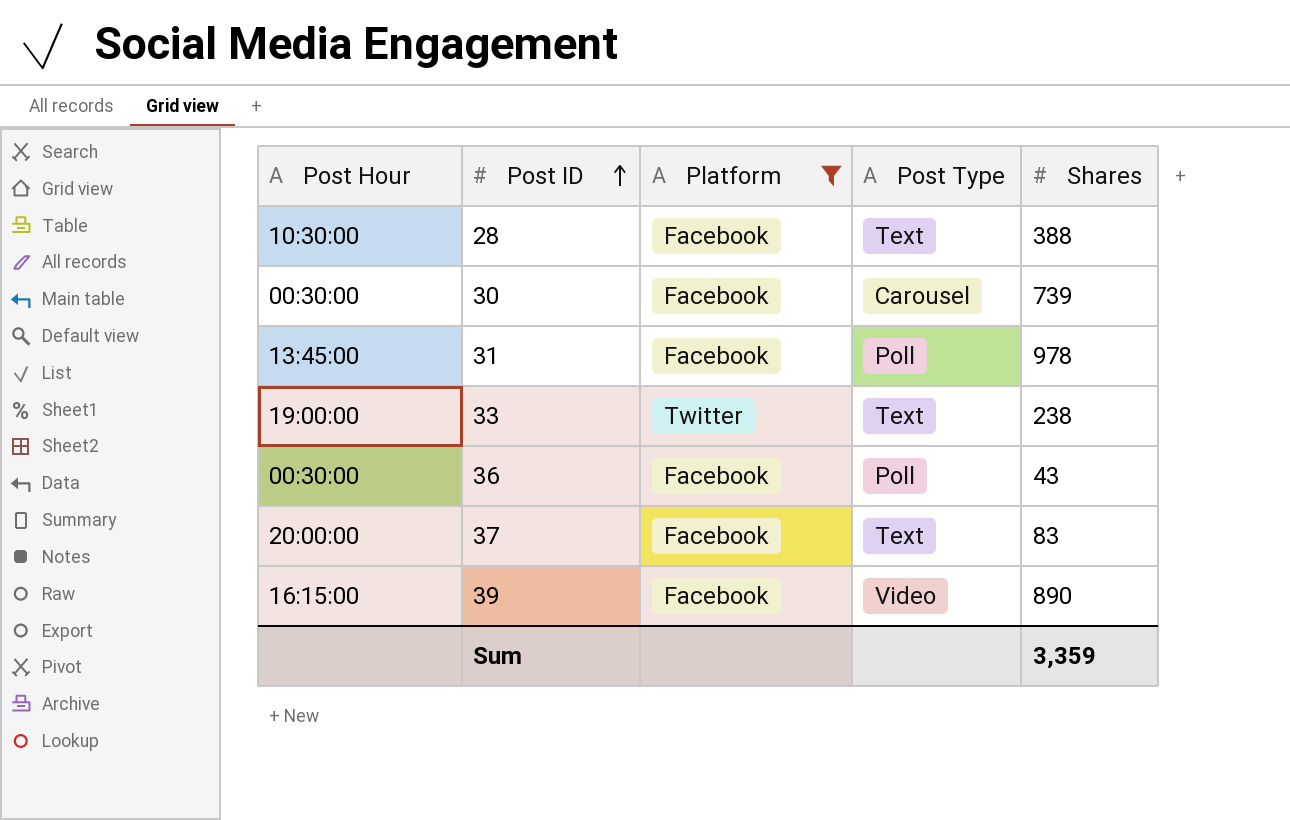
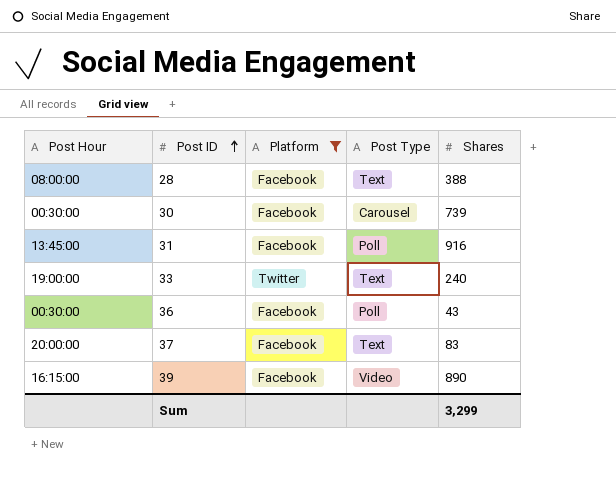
28 | Post Hour: 10:30:00 -> 08:00:00
31 | Shares: 978 -> 916
33 | Shares: 238 -> 240
Sum | Shares: 3,359 -> 3,299

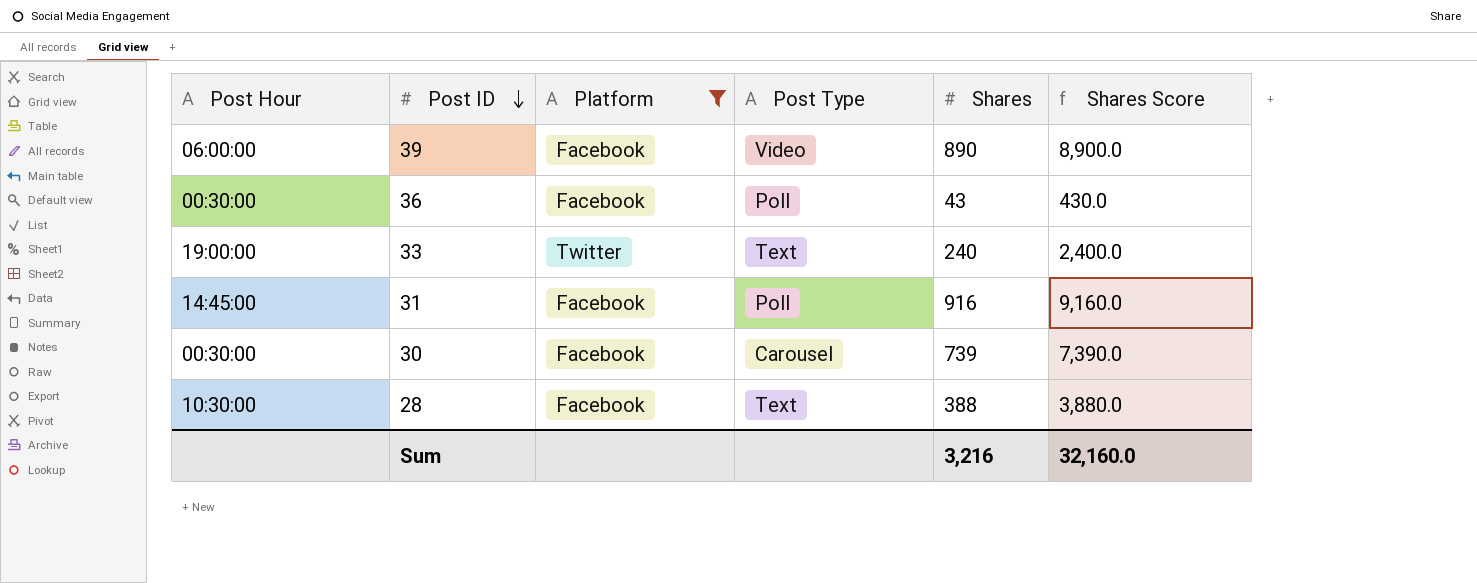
row order: Post ID ascending -> Post ID descending
column Shares Score | formula: none -> [Shares] * 10
row 37: 20:00:00 | Facebook | Text | 83 -> none
39 | Post Hour: 16:15:00 -> 06:00:00
31 | Post Hour: 13:45:00 -> 14:45:00
28 | Post Hour: 08:00:00 -> 10:30:00
Sum | Shares: 3,299 -> 3,216

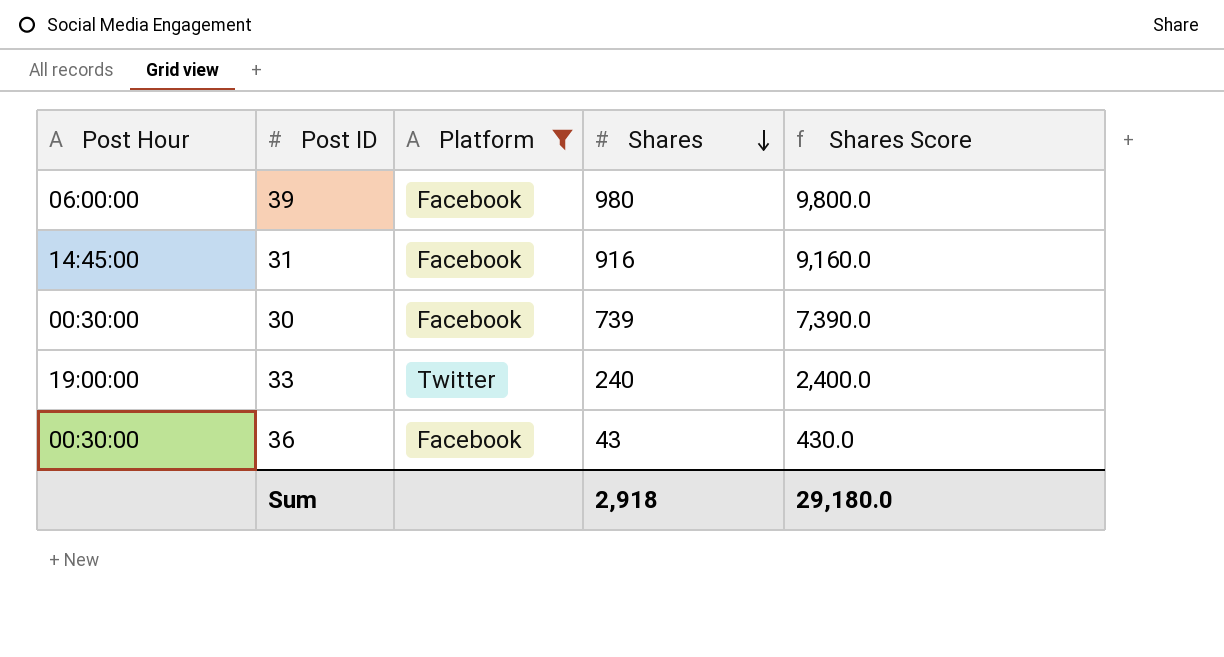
row order: Post ID descending -> Shares descending
column Post Type | position: 4 -> none
row 28: 10:30:00 | Facebook | Text | 388 | 3,880.0 -> none
39 | Shares: 890 -> 980
39 | Shares Score: 8,900.0 -> 9,800.0
Sum | Shares: 3,216 -> 2,918
Sum | Shares Score: 32,160.0 -> 29,180.0

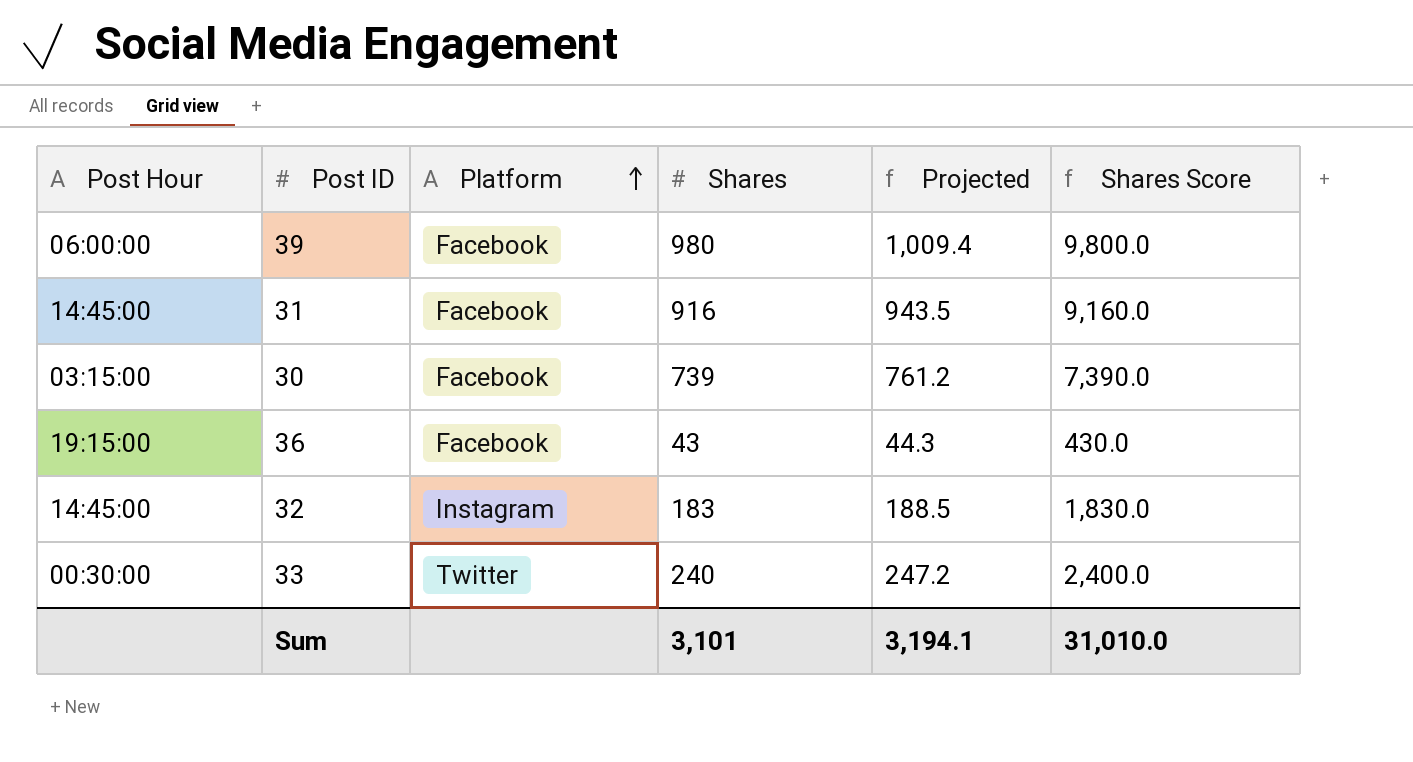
filter: Platform != Instagram -> none
row order: Shares descending -> Platform ascending
column Projected | formula: none -> [Shares] * 1.03
30 | Post Hour: 00:30:00 -> 03:15:00
36 | Post Hour: 00:30:00 -> 19:15:00
33 | Post Hour: 19:00:00 -> 00:30:00
Sum | Shares: 2,918 -> 3,101
Sum | Shares Score: 29,180.0 -> 31,010.0

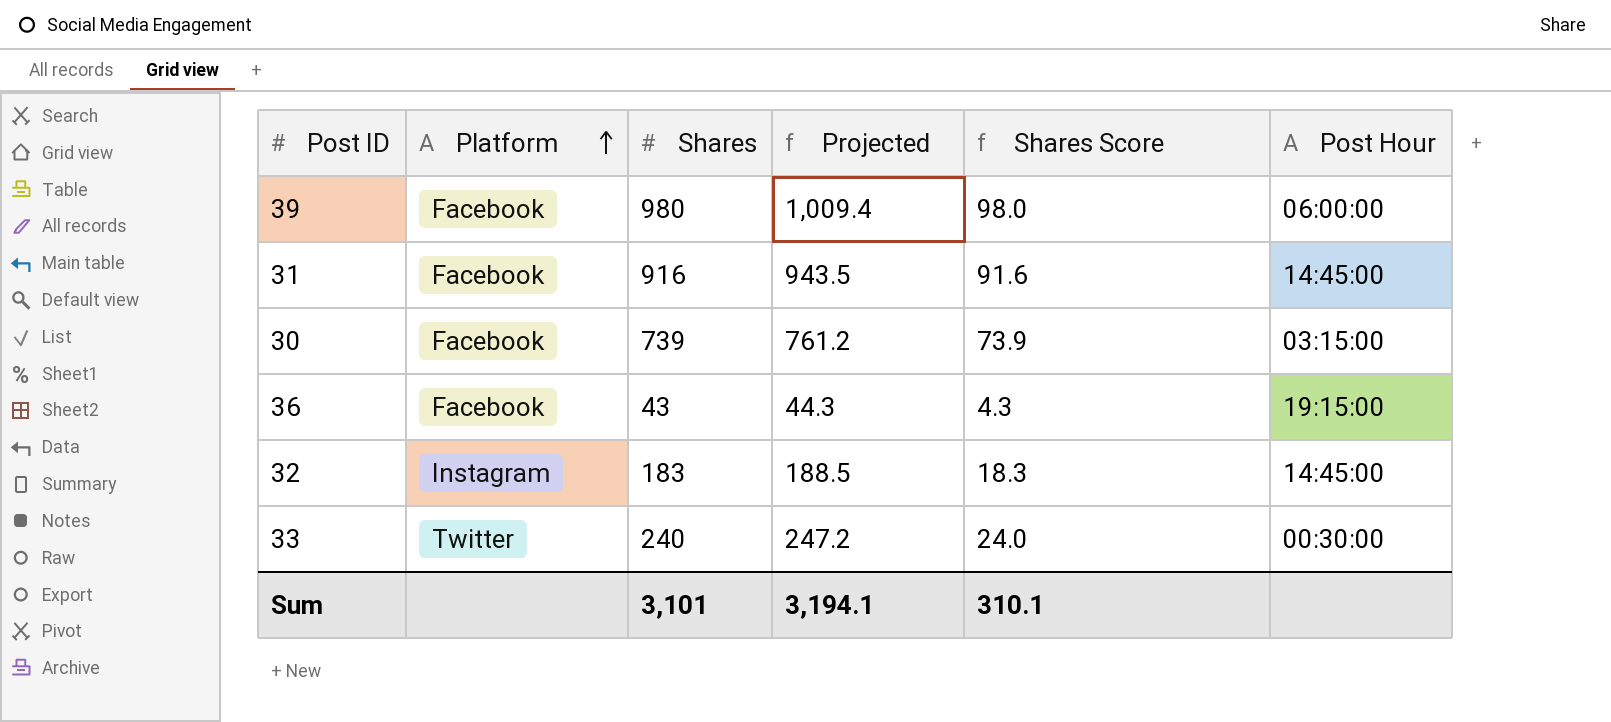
column Shares Score | formula: [Shares] * 10 -> [Shares] * 0.1
column Post Hour | position: 1 -> 6
Sum | Shares Score: 31,010.0 -> 310.1

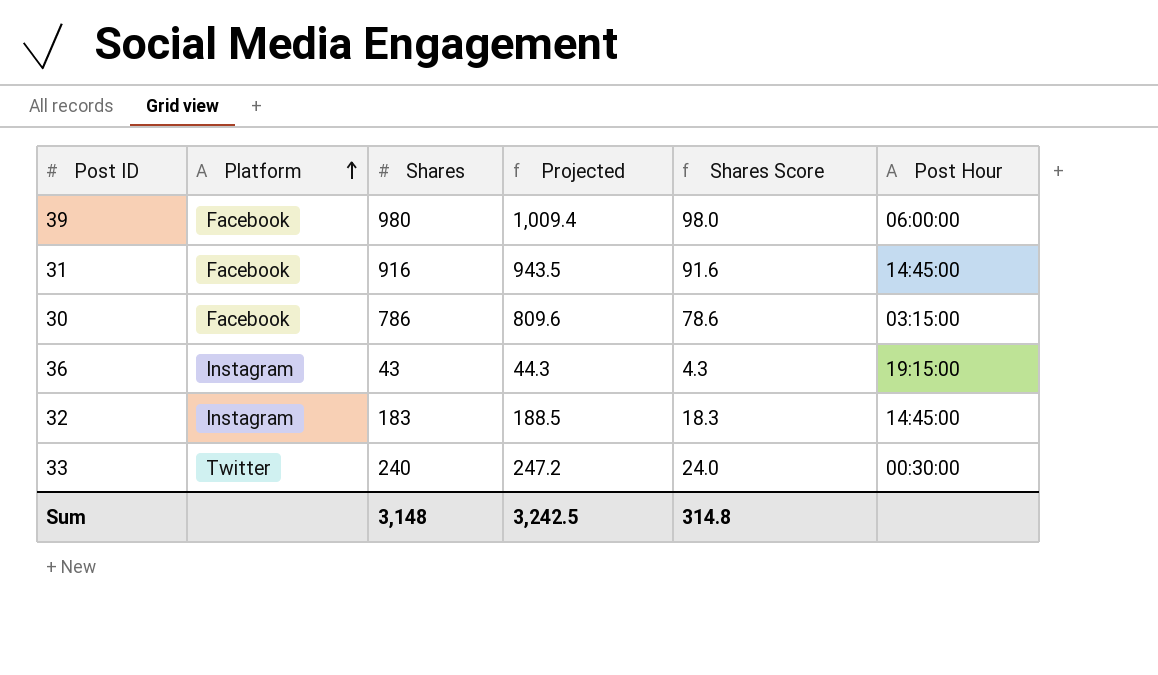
30 | Shares: 739 -> 786
30 | Projected: 761.2 -> 809.6
30 | Shares Score: 73.9 -> 78.6
36 | Platform: Facebook -> Instagram
Sum | Shares: 3,101 -> 3,148
Sum | Projected: 3,194.1 -> 3,242.5
Sum | Shares Score: 310.1 -> 314.8

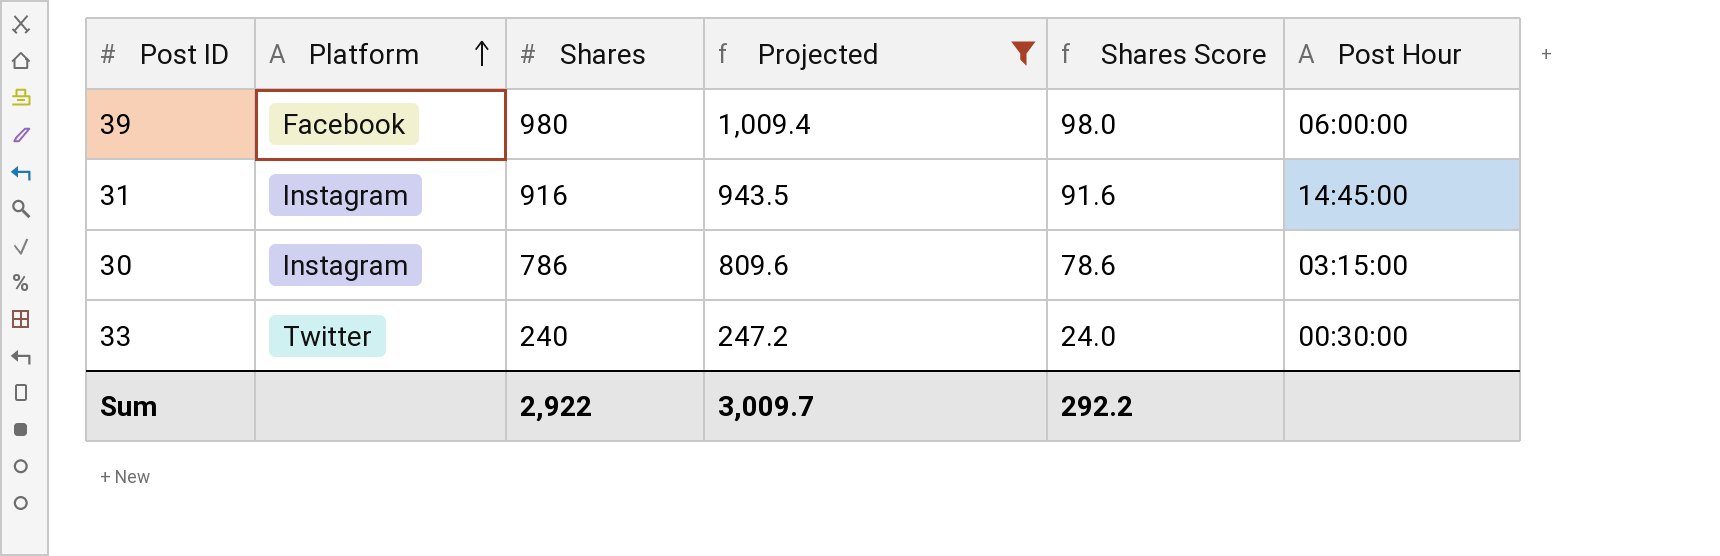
filter: none -> Projected >= 247.2
31 | Platform: Facebook -> Instagram
30 | Platform: Facebook -> Instagram
Sum | Shares: 3,148 -> 2,922
Sum | Projected: 3,242.5 -> 3,009.7
Sum | Shares Score: 314.8 -> 292.2

